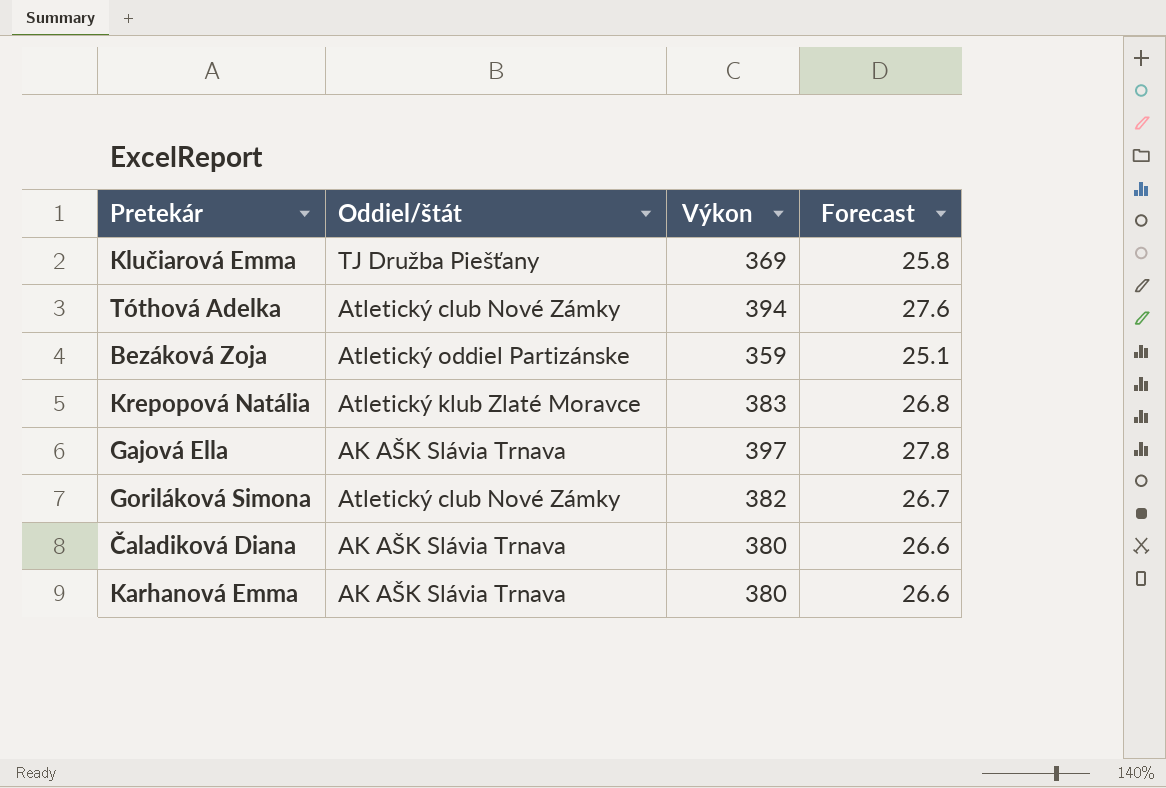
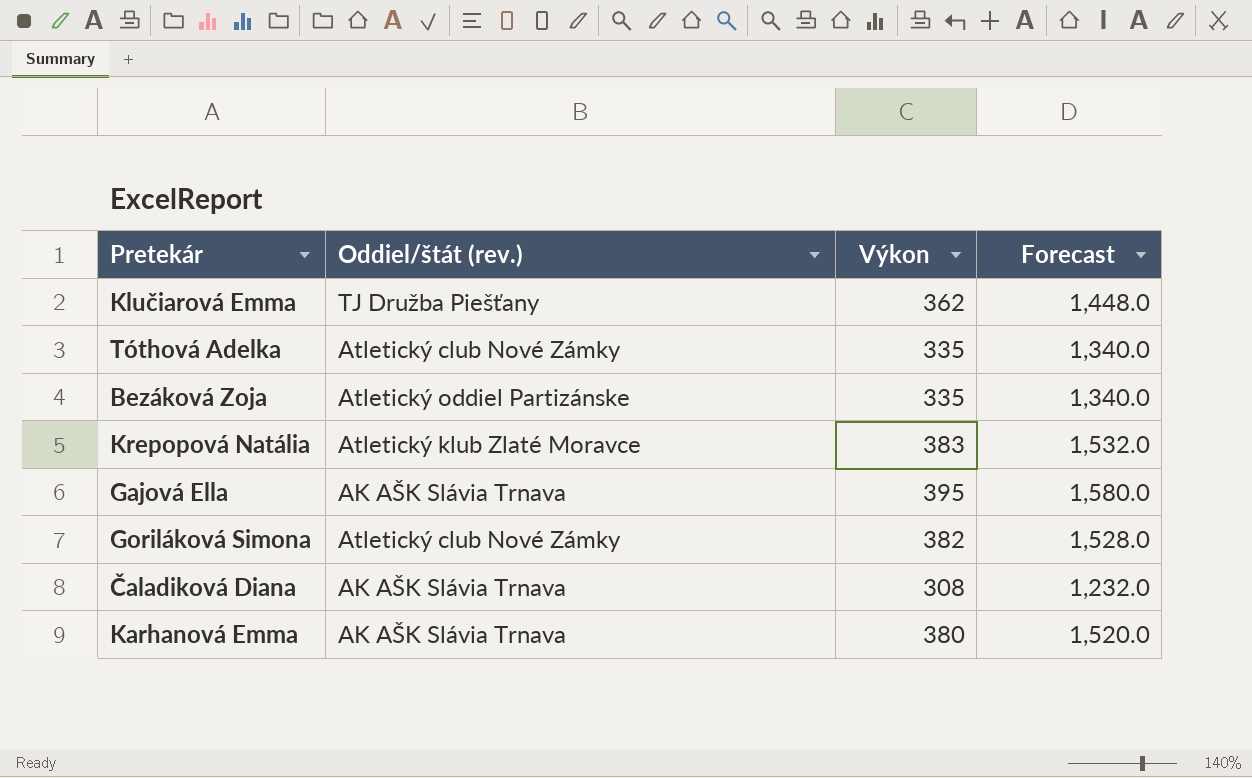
column name: Oddiel/štát -> Oddiel/štát (rev.)
column Forecast | formula: [Výkon] * 0.07 -> [Výkon] * 4
Klučiarová Emma | Výkon: 369 -> 362
Tóthová Adelka | Výkon: 394 -> 335
Bezáková Zoja | Výkon: 359 -> 335
Gajová Ella | Výkon: 397 -> 395
Čaladiková Diana | Výkon: 380 -> 308

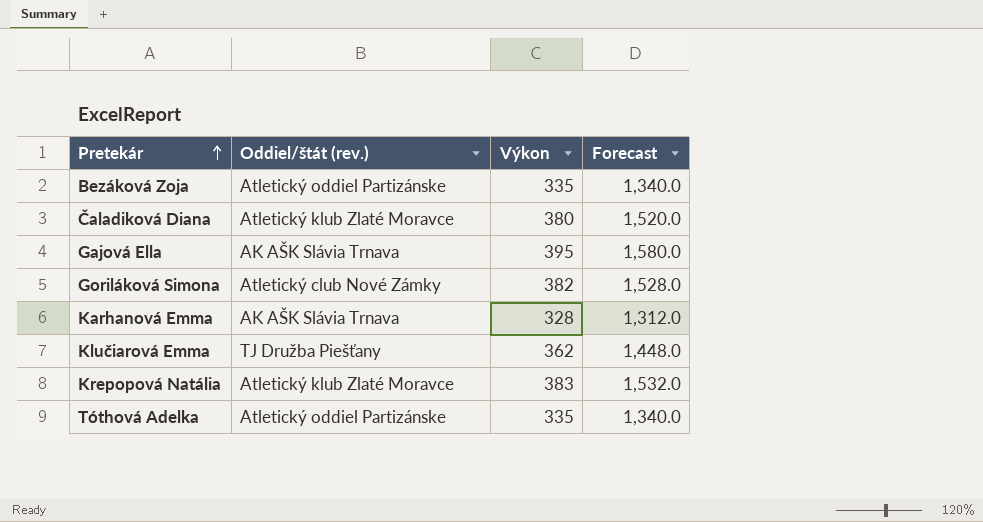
row order: none -> Pretekár ascending
Čaladiková Diana | Oddiel/štát (rev.): AK AŠK Slávia Trnava -> Atletický klub Zlaté Moravce
Čaladiková Diana | Výkon: 308 -> 380
Čaladiková Diana | Forecast: 1,232.0 -> 1,520.0
Karhanová Emma | Výkon: 380 -> 328
Karhanová Emma | Forecast: 1,520.0 -> 1,312.0
Tóthová Adelka | Oddiel/štát (rev.): Atletický club Nové Zámky -> Atletický oddiel Partizánske

